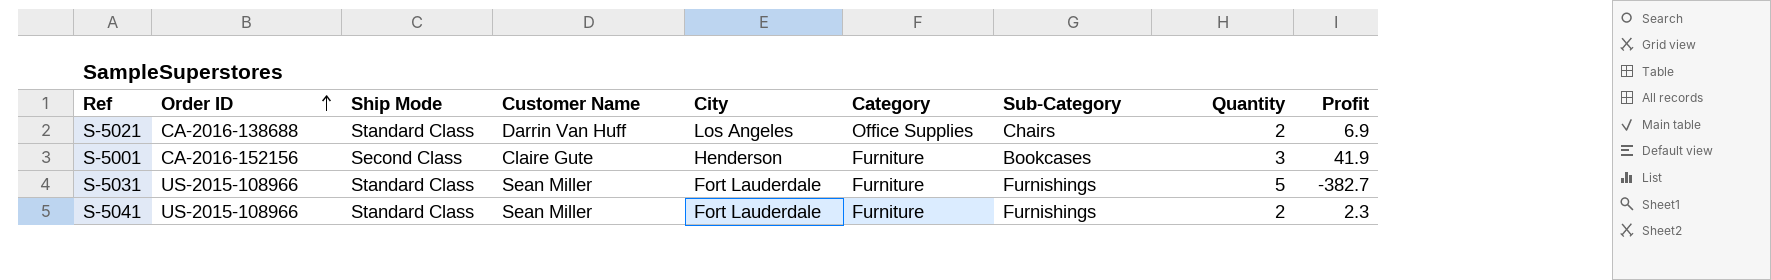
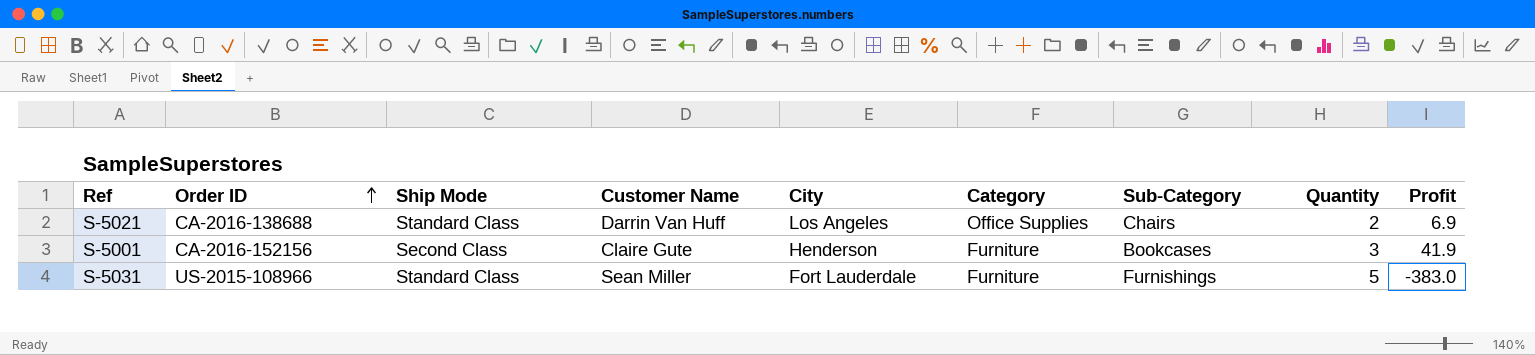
row S-5041: US-2015-108966 | Standard Class | Sean Miller | Fort Lauderdale | Furniture | Furnishings | 2 | 2.3 -> none
S-5031 | Profit: -382.7 -> -383.0

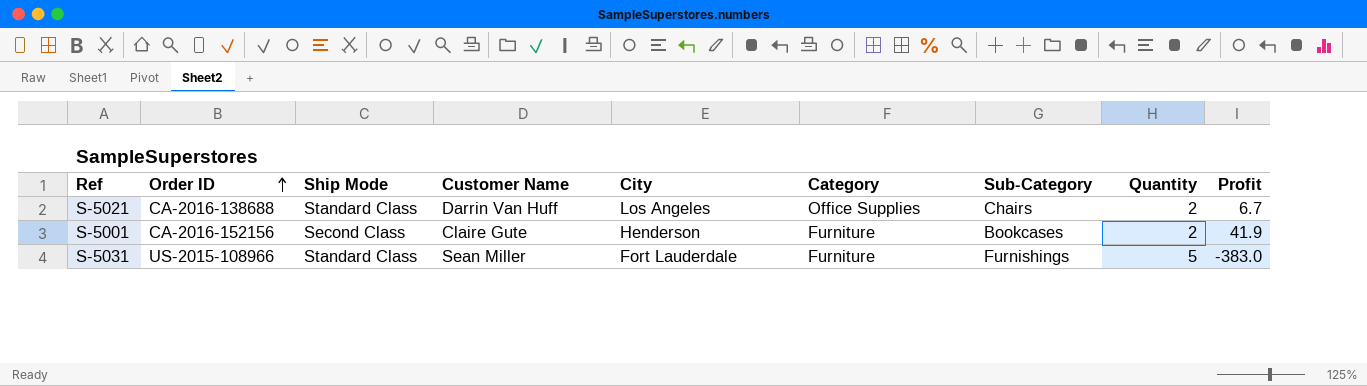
S-5021 | Profit: 6.9 -> 6.7
S-5001 | Quantity: 3 -> 2

